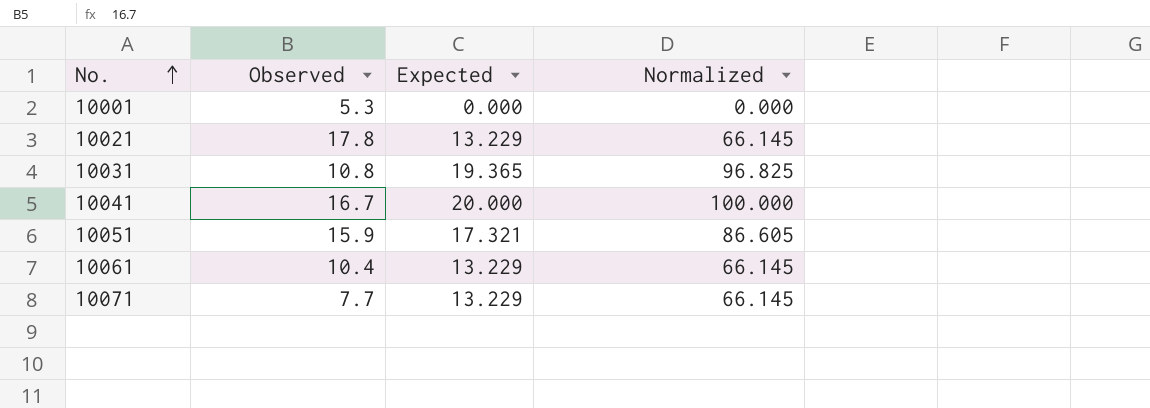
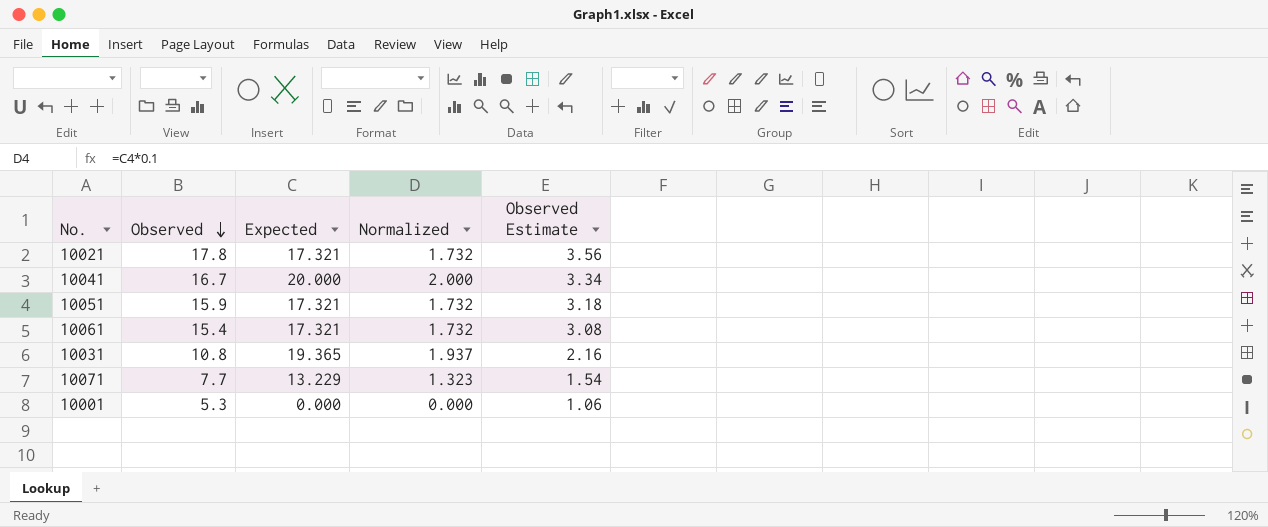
row order: No. ascending -> Observed descending
column Normalized | formula: [Expected] * 5 -> [Expected] * 0.1
column Observed Estimate | formula: none -> [Observed] * 0.2
10021 | Expected: 13.229 -> 17.321
10061 | Observed: 10.4 -> 15.4
10061 | Expected: 13.229 -> 17.321

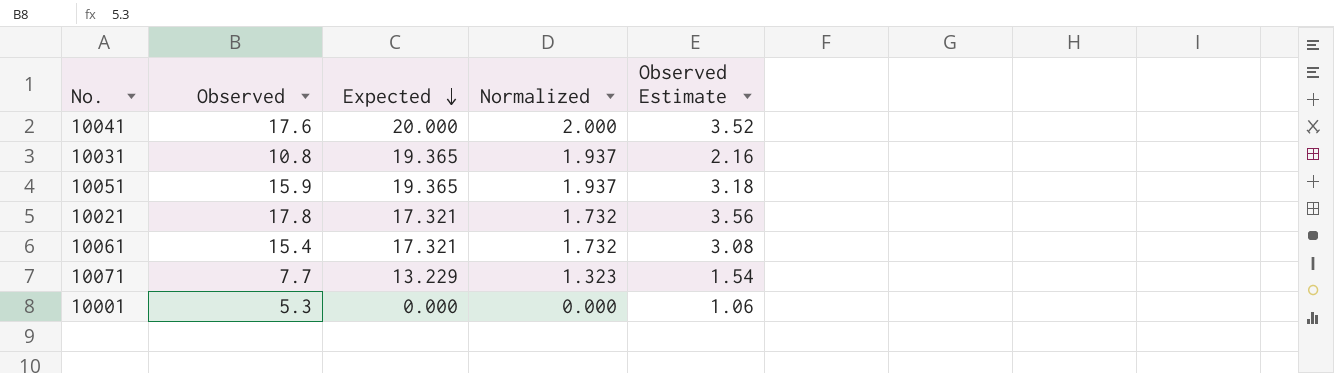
row order: Observed descending -> Expected descending
10041 | Observed: 16.7 -> 17.6
10041 | Observed Estimate: 3.34 -> 3.52
10051 | Expected: 17.321 -> 19.365
10051 | Normalized: 1.732 -> 1.937

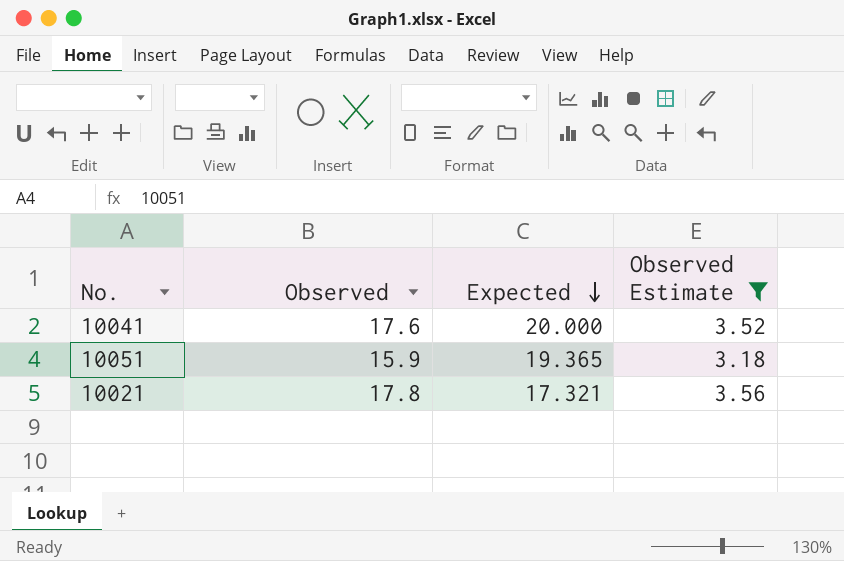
filter: none -> Observed Estimate >= 3.18
column Normalized | formula: [Expected] * 0.1 -> none

